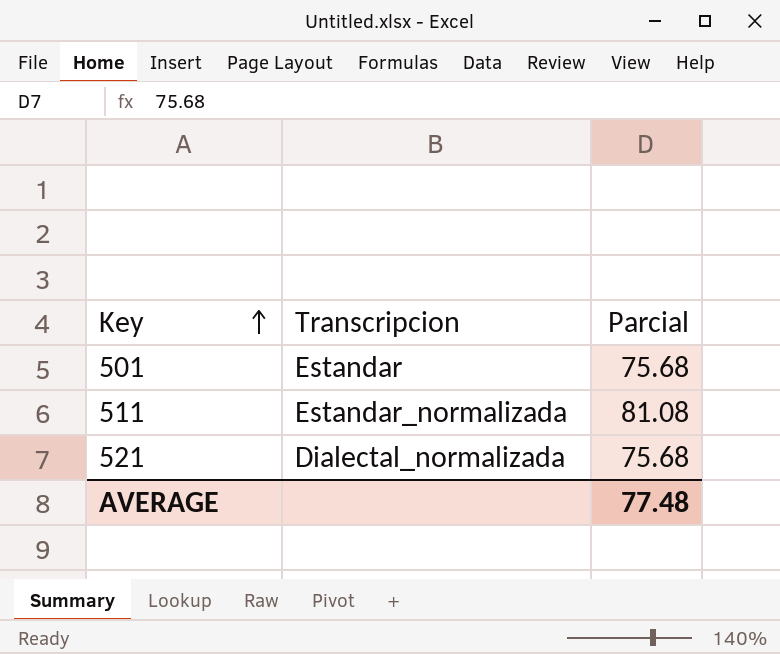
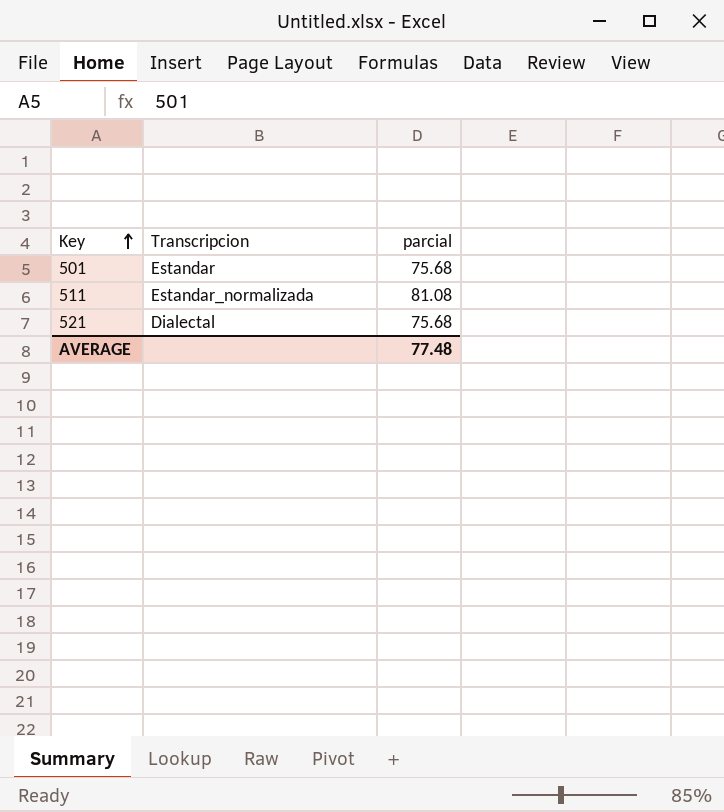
column name: Parcial -> parcial
521 | Transcripcion: Dialectal_normalizada -> Dialectal

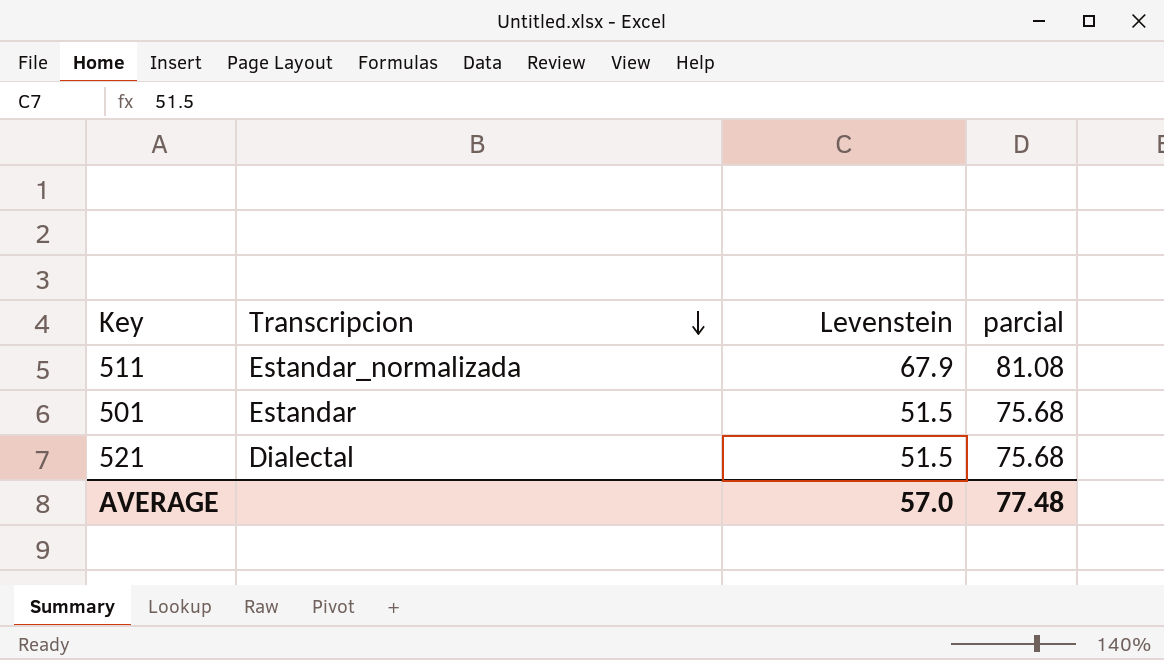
row order: Key ascending -> Transcripcion descending
column Levenstein | position: none -> 3

